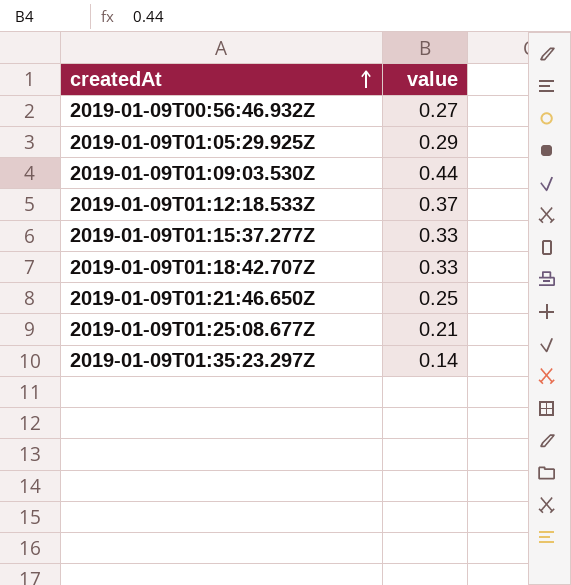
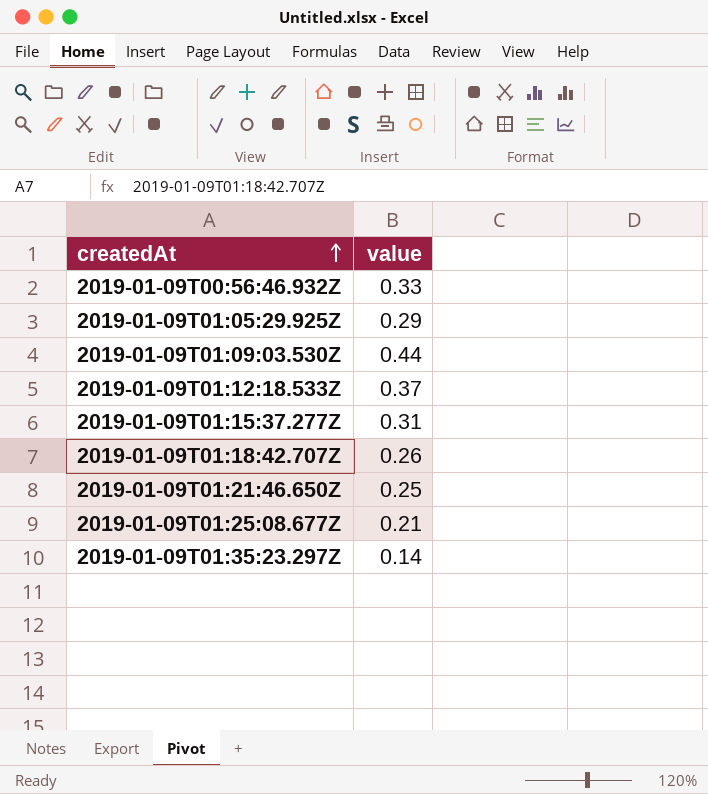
2019-01-09T00:56:46.932Z | value: 0.27 -> 0.33
2019-01-09T01:15:37.277Z | value: 0.33 -> 0.31
2019-01-09T01:18:42.707Z | value: 0.33 -> 0.26

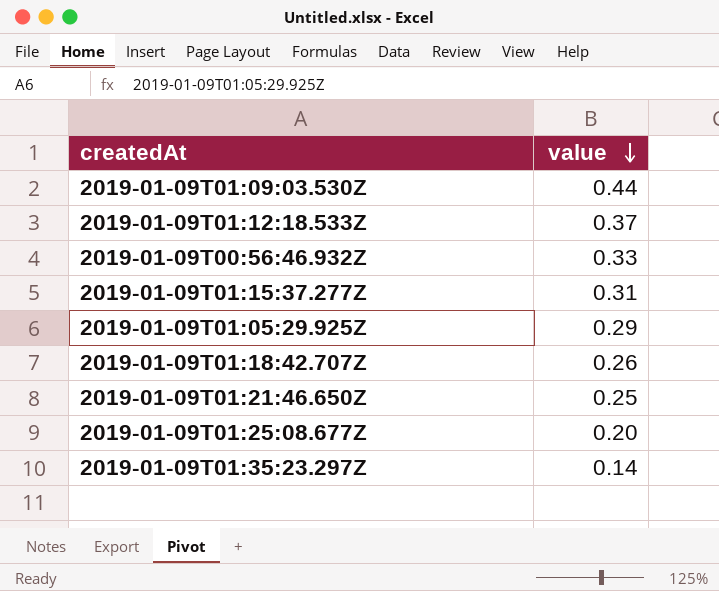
row order: createdAt ascending -> value descending
2019-01-09T01:25:08.677Z | value: 0.21 -> 0.20

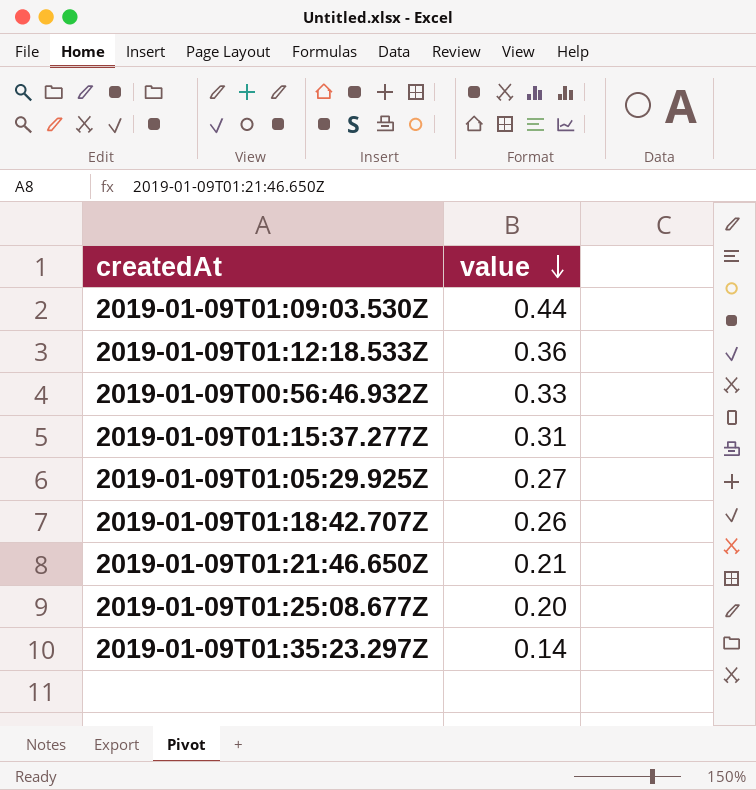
2019-01-09T01:12:18.533Z | value: 0.37 -> 0.36
2019-01-09T01:05:29.925Z | value: 0.29 -> 0.27
2019-01-09T01:21:46.650Z | value: 0.25 -> 0.21

